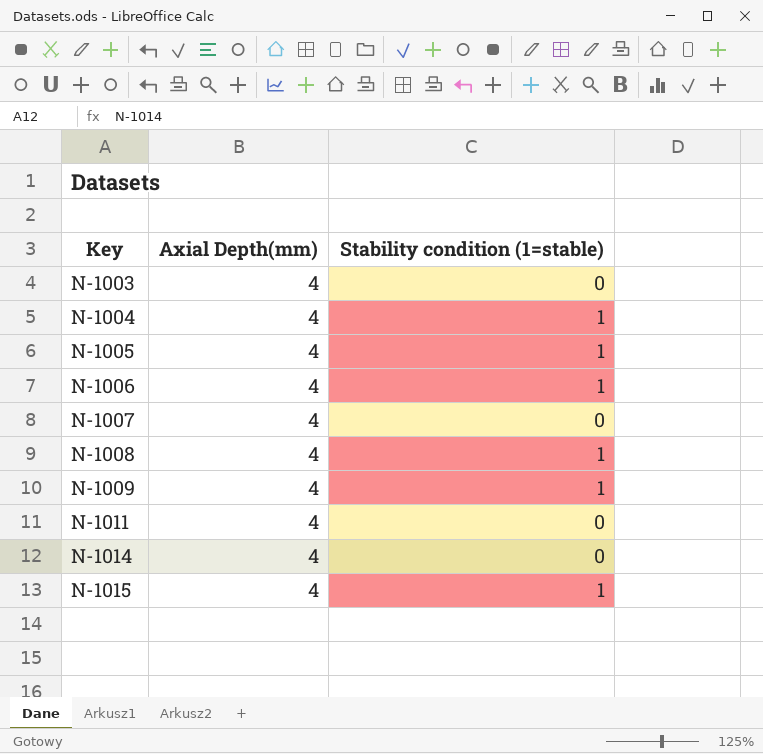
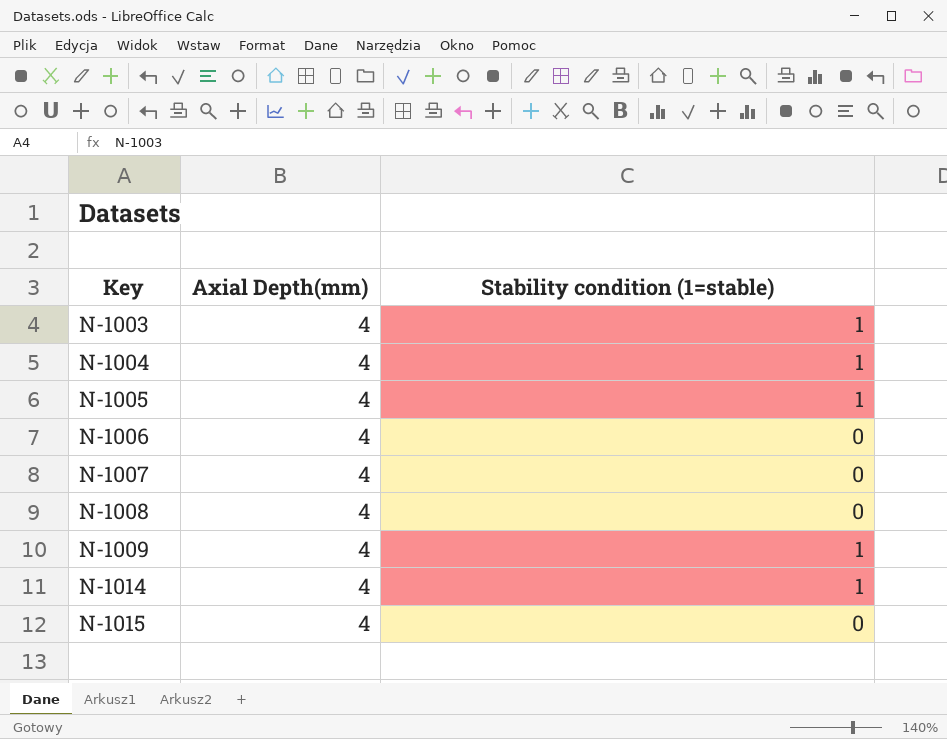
row N-1011: 4 | 0 -> none
N-1003 | Stability condition (1=stable): 0 -> 1
N-1006 | Stability condition (1=stable): 1 -> 0
N-1008 | Stability condition (1=stable): 1 -> 0
N-1014 | Stability condition (1=stable): 0 -> 1
N-1015 | Stability condition (1=stable): 1 -> 0

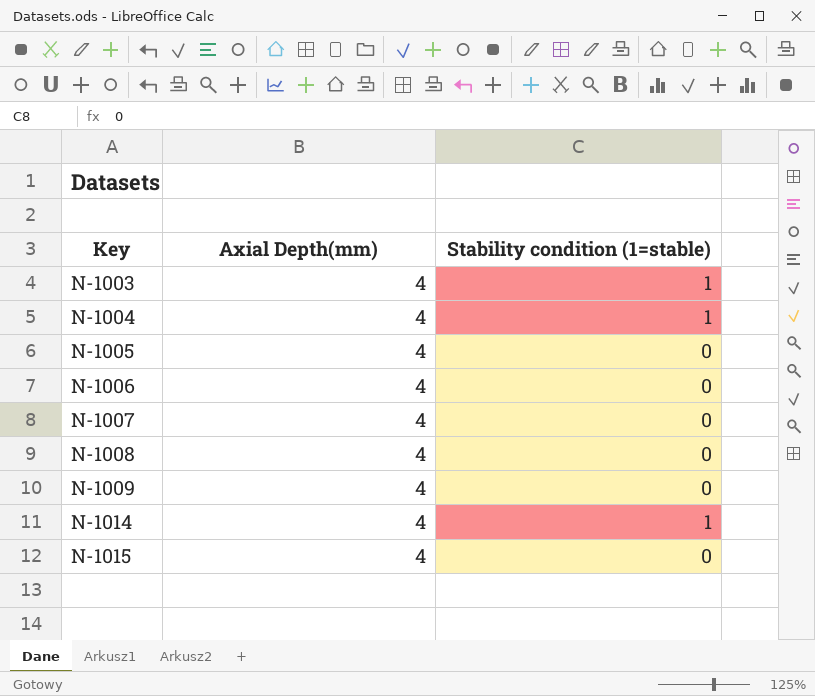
N-1005 | Stability condition (1=stable): 1 -> 0
N-1009 | Stability condition (1=stable): 1 -> 0

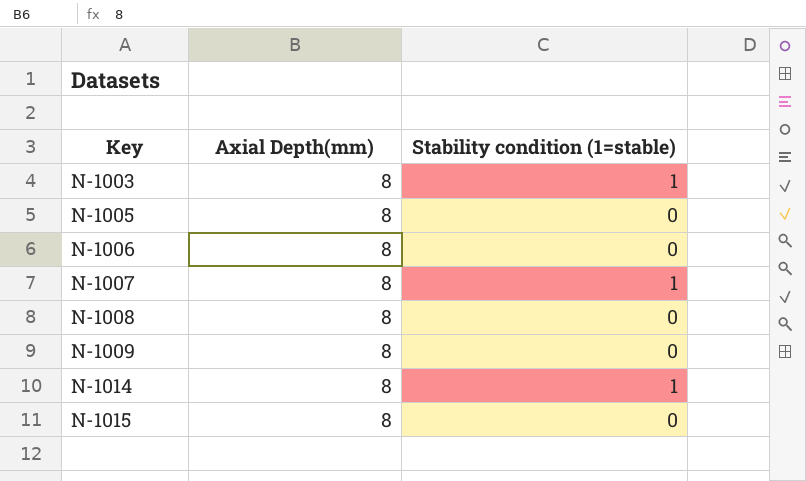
row N-1004: 4 | 1 -> none
N-1003 | Axial Depth(mm): 4 -> 8
N-1005 | Axial Depth(mm): 4 -> 8
N-1006 | Axial Depth(mm): 4 -> 8
N-1007 | Axial Depth(mm): 4 -> 8
N-1007 | Stability condition (1=stable): 0 -> 1
N-1008 | Axial Depth(mm): 4 -> 8
N-1009 | Axial Depth(mm): 4 -> 8
N-1014 | Axial Depth(mm): 4 -> 8
N-1015 | Axial Depth(mm): 4 -> 8

